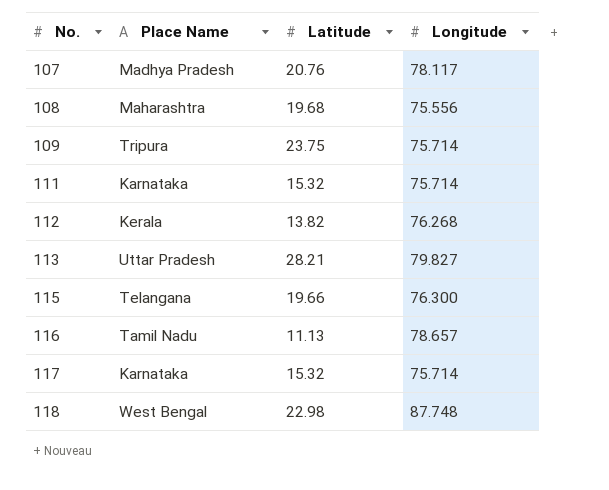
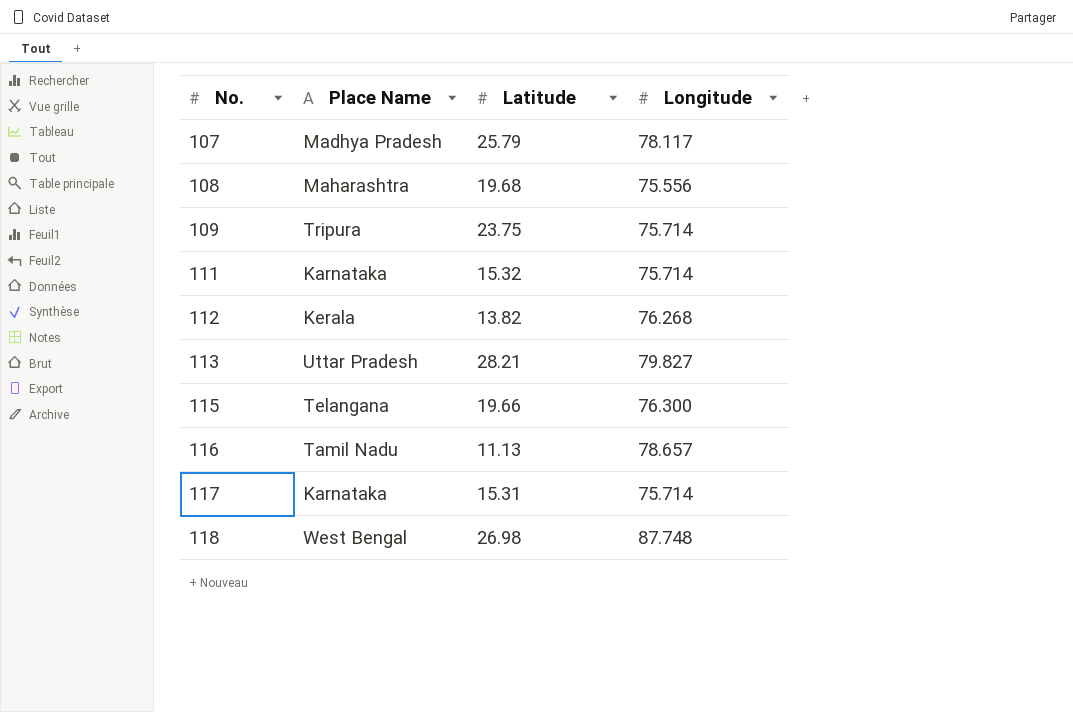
107 | Latitude: 20.76 -> 25.79
117 | Latitude: 15.32 -> 15.31
118 | Latitude: 22.98 -> 26.98

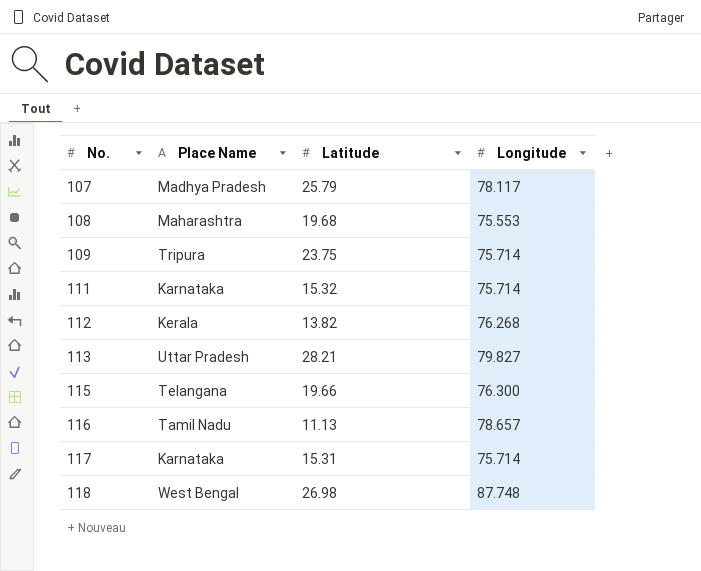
108 | Longitude: 75.556 -> 75.553

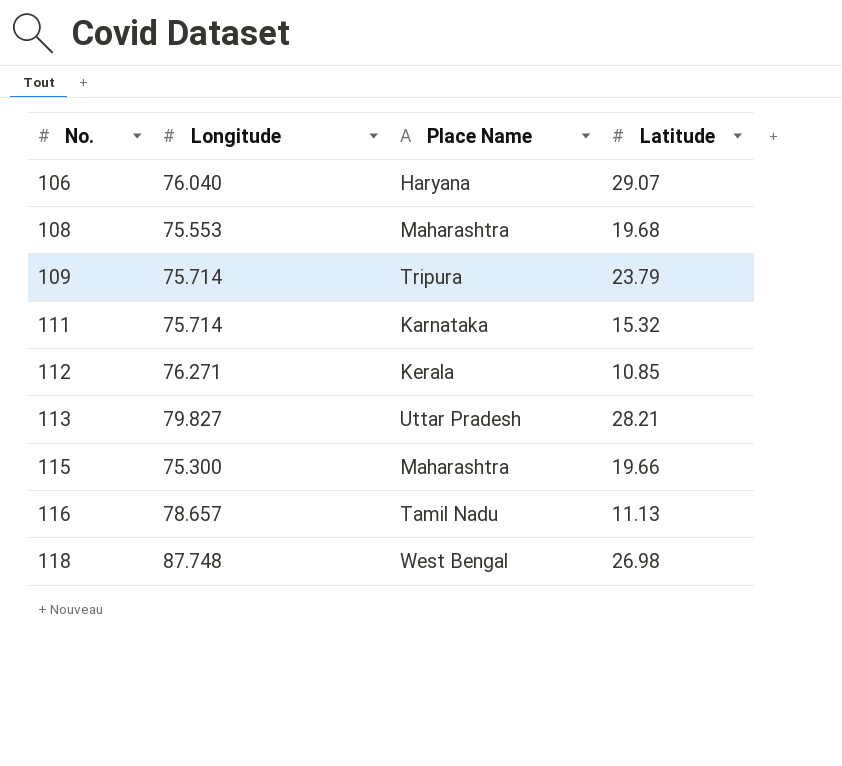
column Longitude | position: 4 -> 2
row 107: Madhya Pradesh | 25.79 | 78.117 -> none
row 117: Karnataka | 15.31 | 75.714 -> none
row 106: none -> 76.040 | Haryana | 29.07
109 | Latitude: 23.75 -> 23.79
112 | Longitude: 76.268 -> 76.271
112 | Latitude: 13.82 -> 10.85
115 | Longitude: 76.300 -> 75.300
115 | Place Name: Telangana -> Maharashtra

